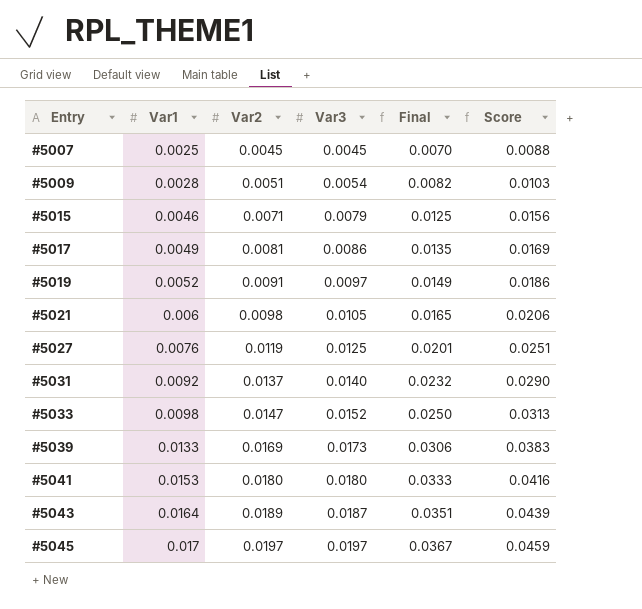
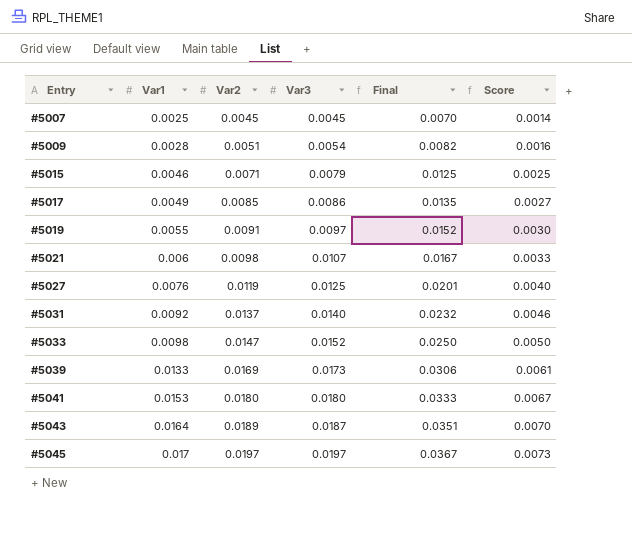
column Score | formula: [Final] * 1.25 -> [Final] * 0.2
#5017 | Var2: 0.0081 -> 0.0085
#5019 | Var1: 0.0052 -> 0.0055
#5019 | Final: 0.0149 -> 0.0152
#5021 | Var3: 0.0105 -> 0.0107
#5021 | Final: 0.0165 -> 0.0167

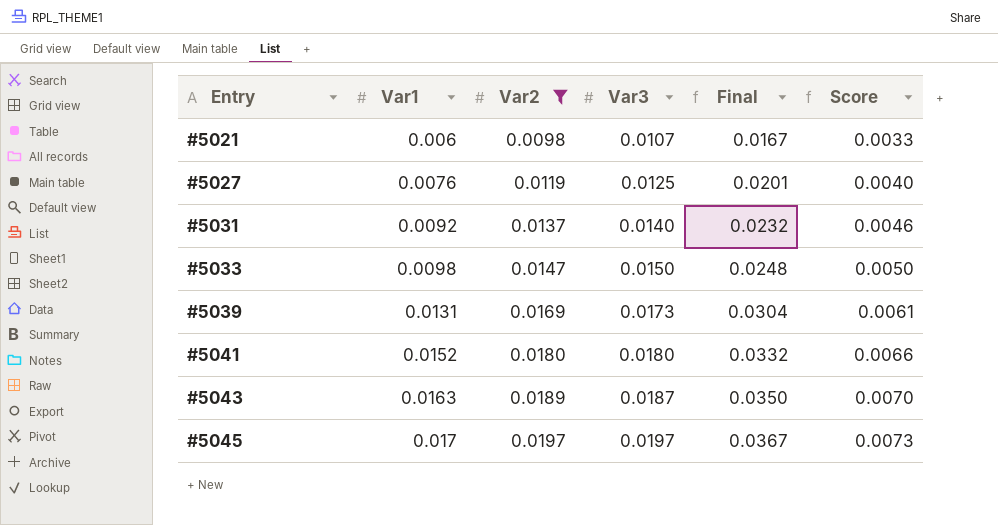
filter: none -> Var2 >= 0.0098
#5033 | Var3: 0.0152 -> 0.0150
#5033 | Final: 0.0250 -> 0.0248
#5039 | Var1: 0.0133 -> 0.0131
#5039 | Final: 0.0306 -> 0.0304
#5041 | Var1: 0.0153 -> 0.0152
#5041 | Final: 0.0333 -> 0.0332
#5041 | Score: 0.0067 -> 0.0066
#5043 | Var1: 0.0164 -> 0.0163
#5043 | Final: 0.0351 -> 0.0350

